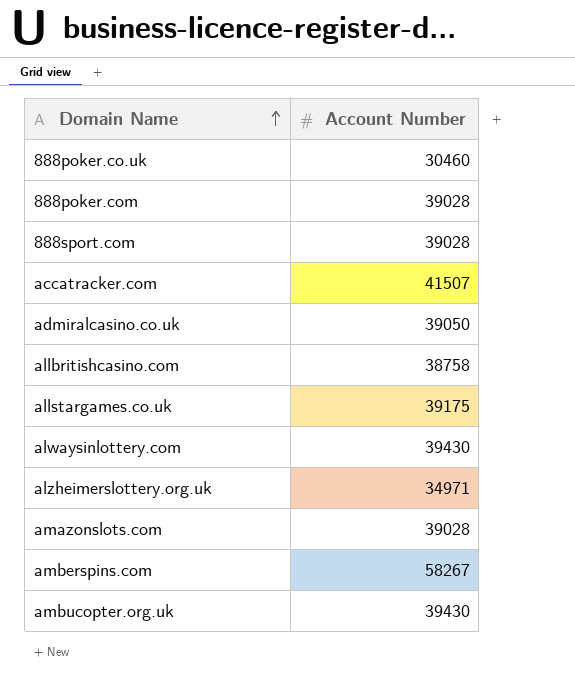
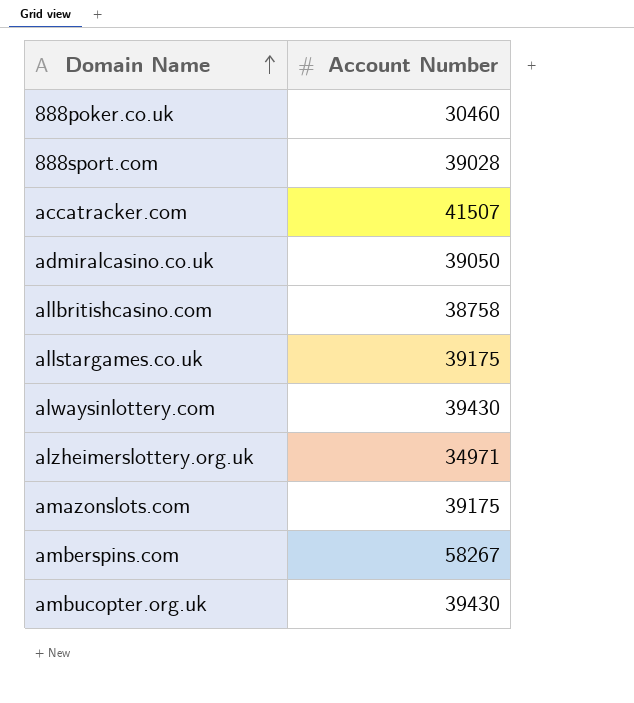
row 888poker.com: 39028 -> none
amazonslots.com | Account Number: 39028 -> 39175

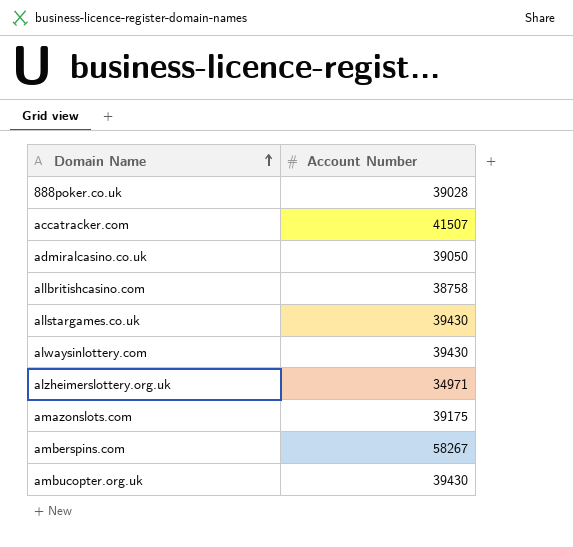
row 888sport.com: 39028 -> none
888poker.co.uk | Account Number: 30460 -> 39028
allstargames.co.uk | Account Number: 39175 -> 39430

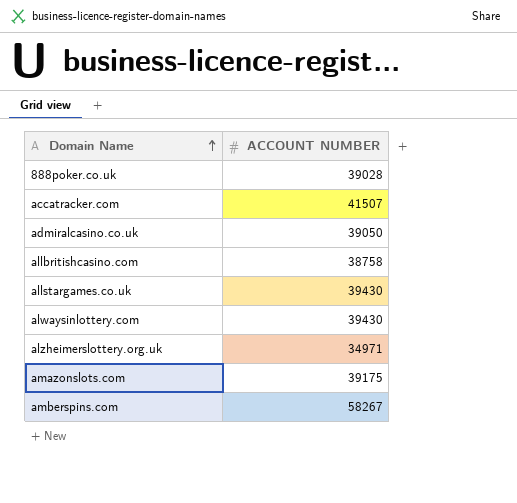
column name: Account Number -> ACCOUNT NUMBER
row ambucopter.org.uk: 39430 -> none

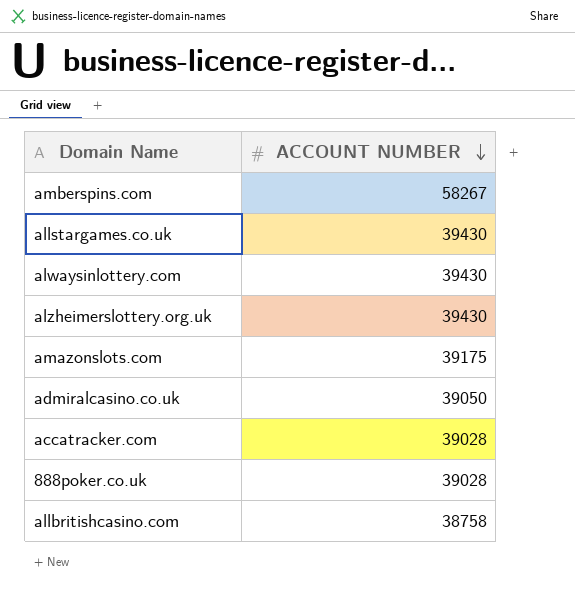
row order: Domain Name ascending -> ACCOUNT NUMBER descending
alzheimerslottery.org.uk | ACCOUNT NUMBER: 34971 -> 39430
accatracker.com | ACCOUNT NUMBER: 41507 -> 39028

